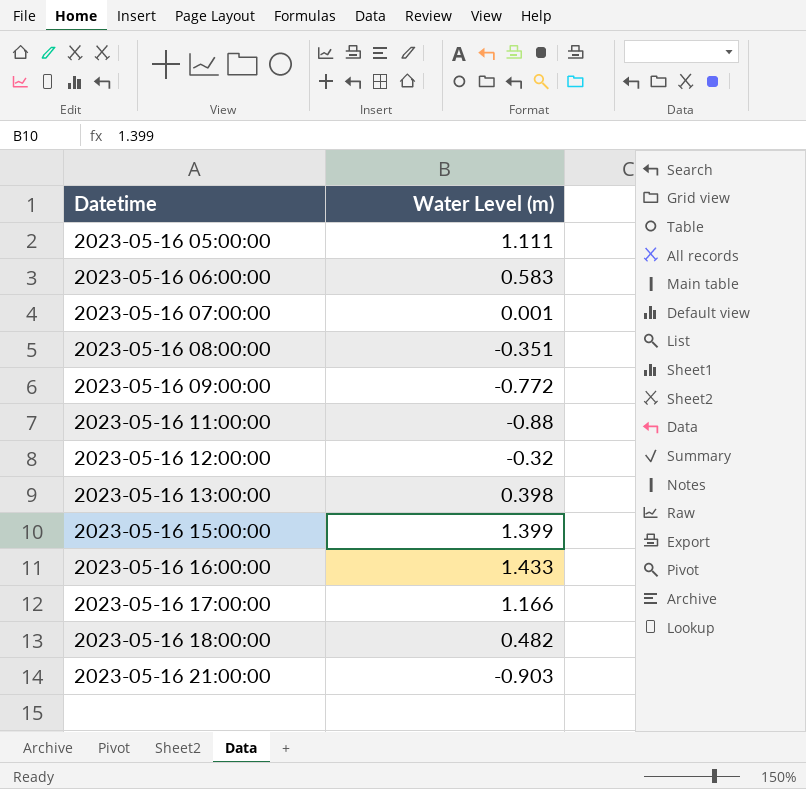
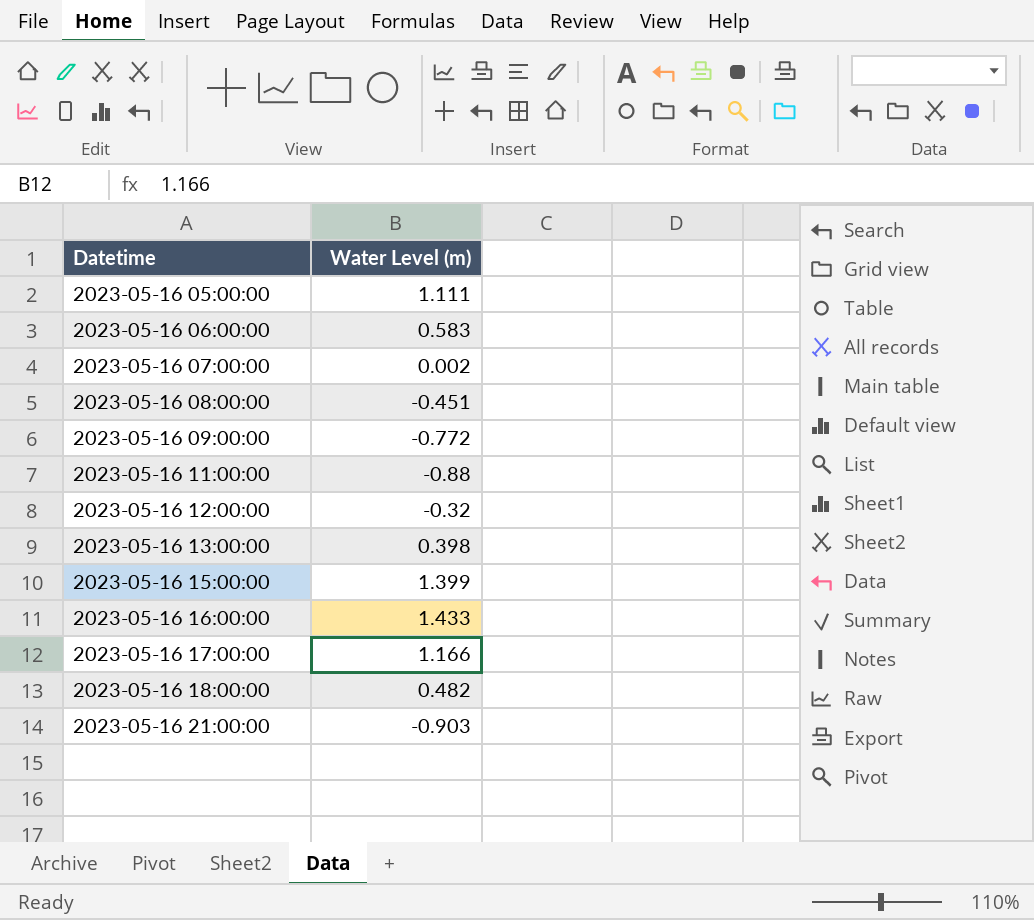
2023-05-16 07:00:00 | Water Level (m): 0.001 -> 0.002
2023-05-16 08:00:00 | Water Level (m): -0.351 -> -0.451

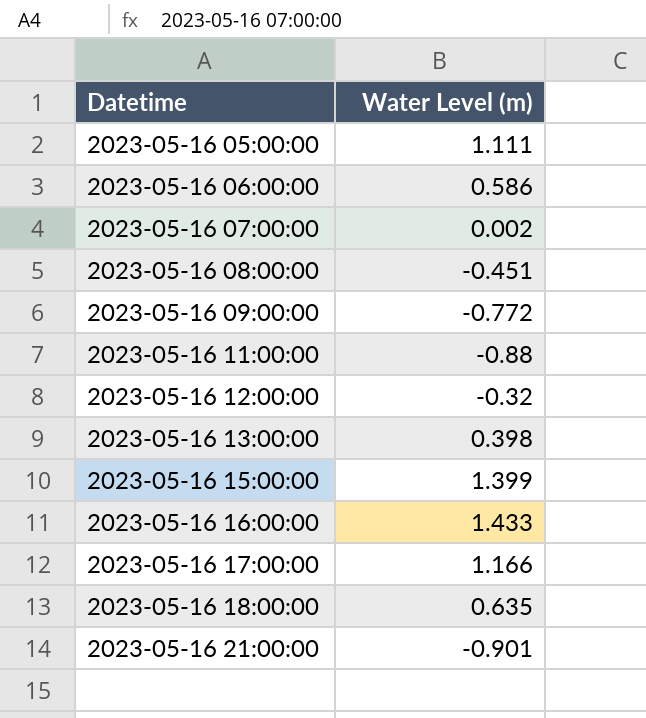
2023-05-16 06:00:00 | Water Level (m): 0.583 -> 0.586
2023-05-16 18:00:00 | Water Level (m): 0.482 -> 0.635
2023-05-16 21:00:00 | Water Level (m): -0.903 -> -0.901

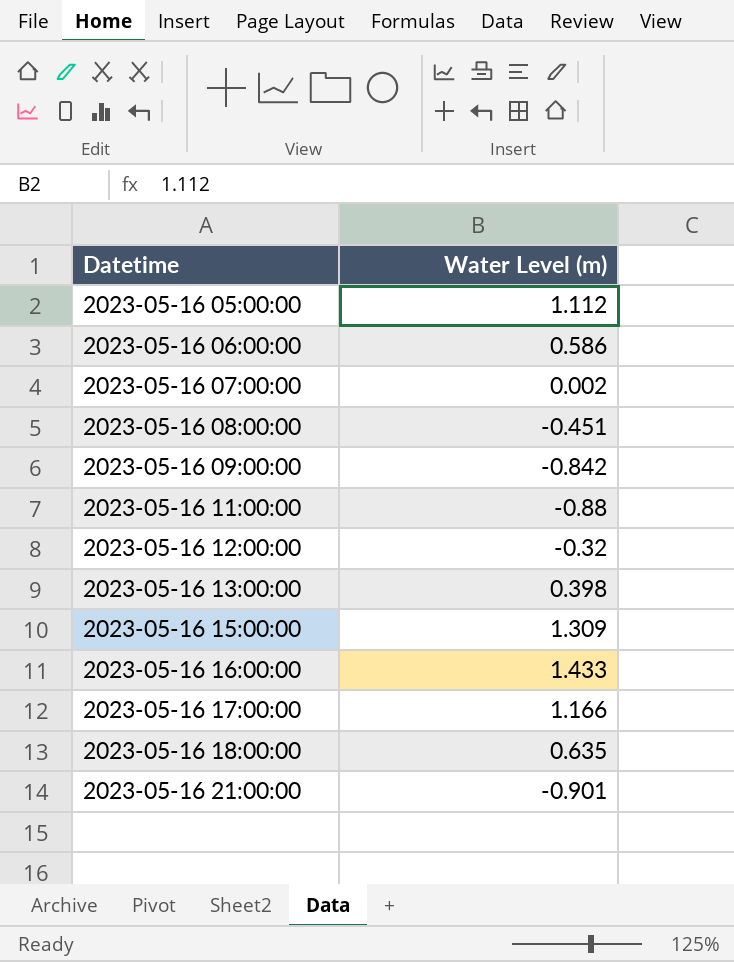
2023-05-16 05:00:00 | Water Level (m): 1.111 -> 1.112
2023-05-16 09:00:00 | Water Level (m): -0.772 -> -0.842
2023-05-16 15:00:00 | Water Level (m): 1.399 -> 1.309

